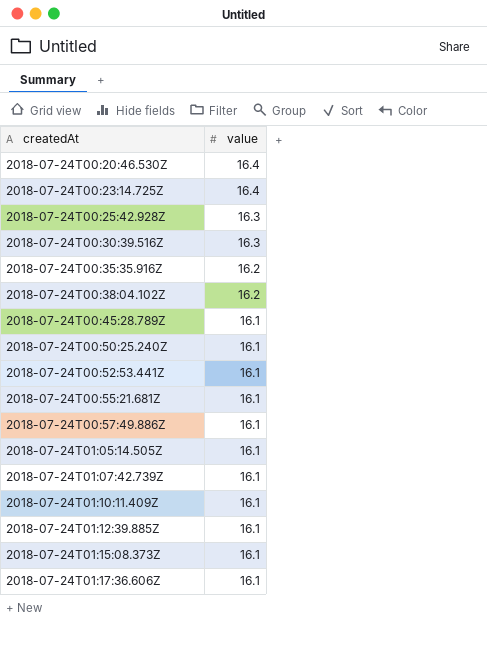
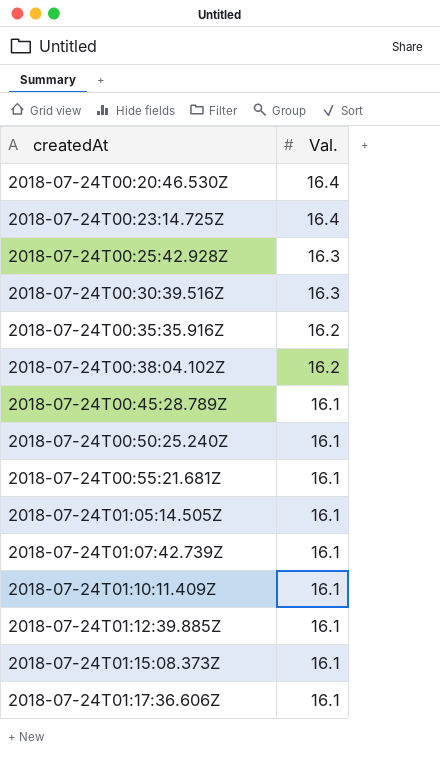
column name: value -> Val.
row 2018-07-24T00:52:53.441Z: 16.1 -> none
row 2018-07-24T00:57:49.886Z: 16.1 -> none

